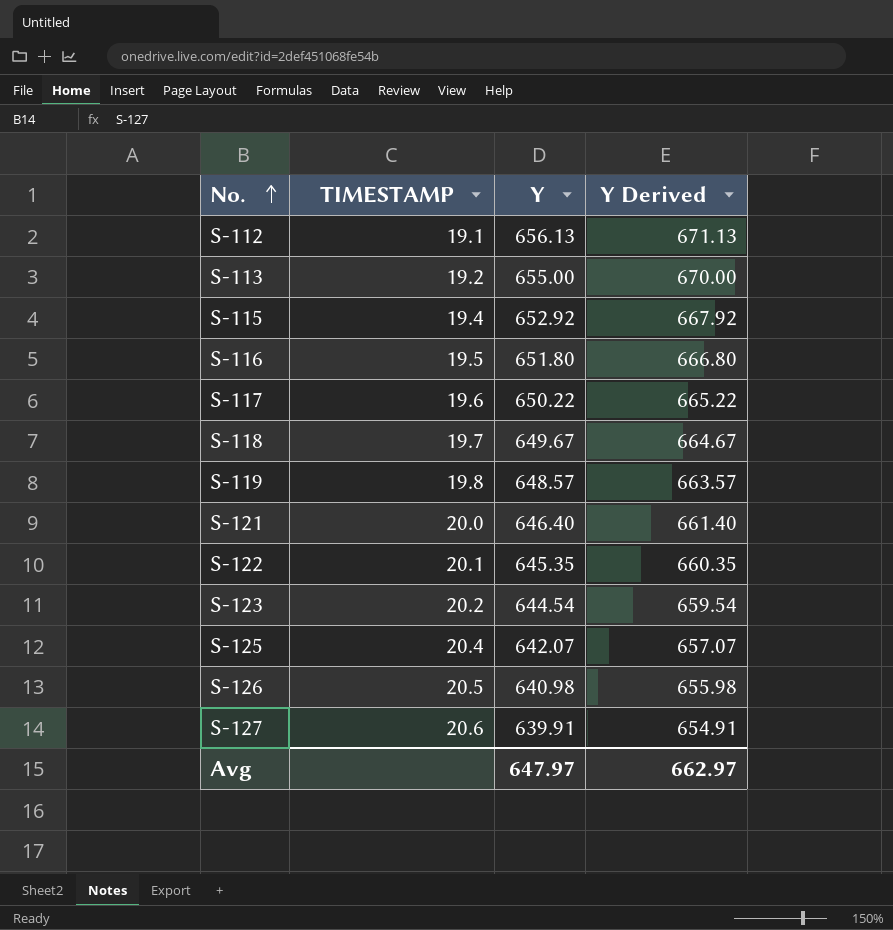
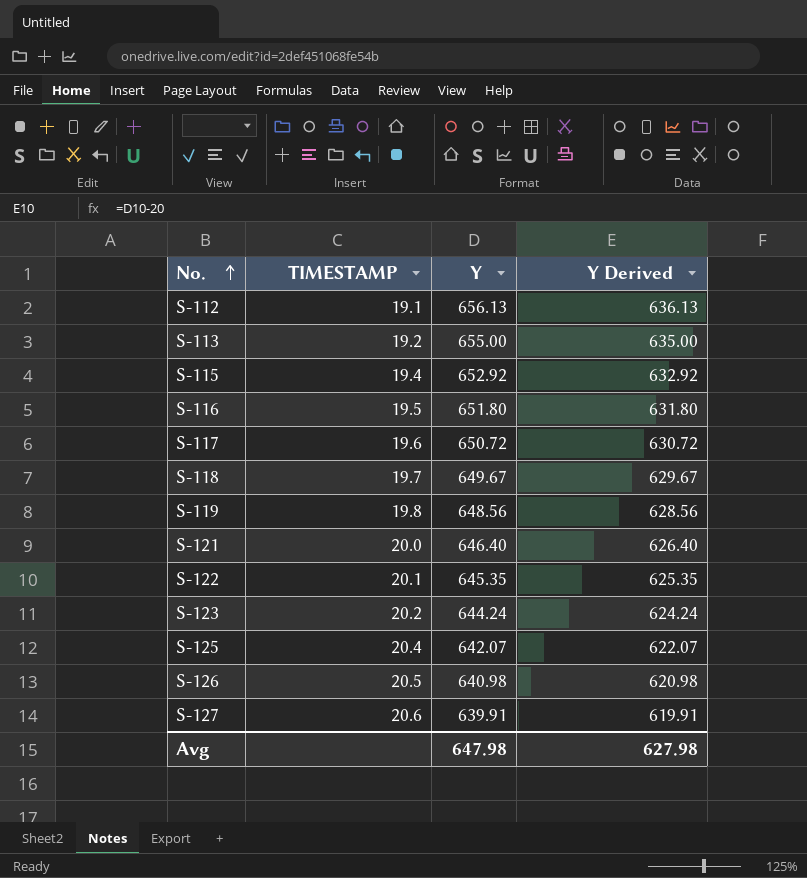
column Y Derived | formula: [Y] + 15 -> [Y] - 20
S-117 | Y: 650.22 -> 650.72
S-119 | Y: 648.57 -> 648.56
S-123 | Y: 644.54 -> 644.24
Avg | Y: 647.97 -> 647.98
Avg | Y Derived: 662.97 -> 627.98

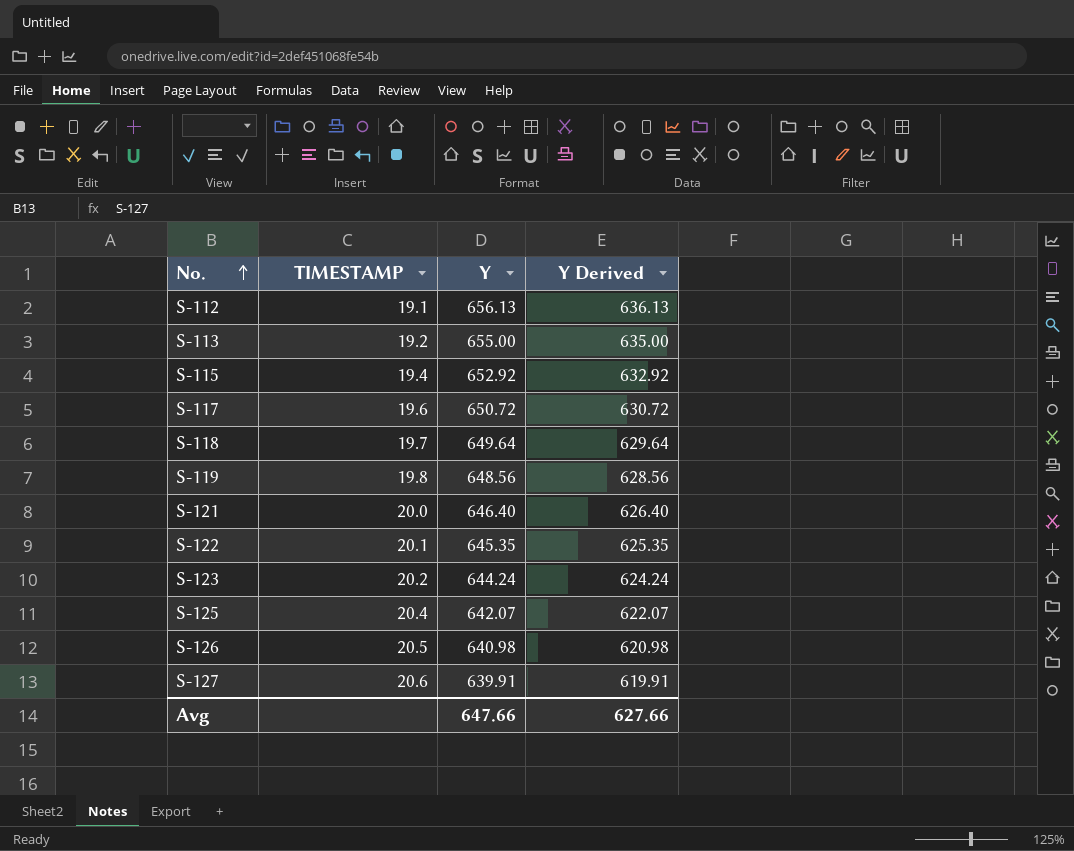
row S-116: 19.5 | 651.80 | 631.80 -> none
S-118 | Y: 649.67 -> 649.64
S-118 | Y Derived: 629.67 -> 629.64
Avg | Y: 647.98 -> 647.66
Avg | Y Derived: 627.98 -> 627.66

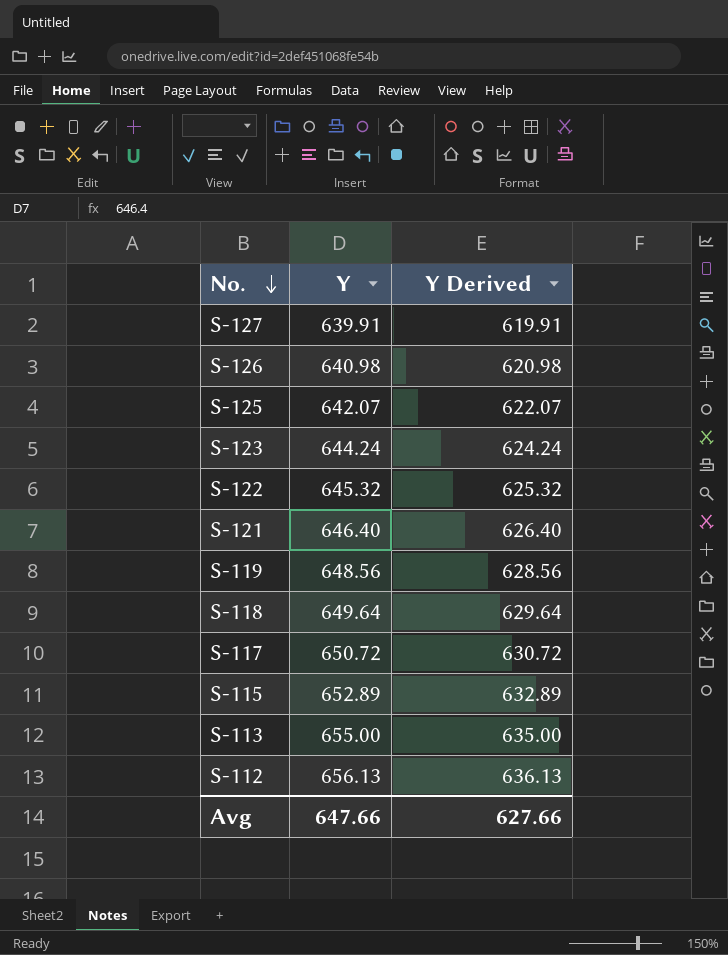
row order: No. ascending -> No. descending
column TIMESTAMP | position: 2 -> none
S-122 | Y: 645.35 -> 645.32
S-122 | Y Derived: 625.35 -> 625.32
S-115 | Y: 652.92 -> 652.89
S-115 | Y Derived: 632.92 -> 632.89

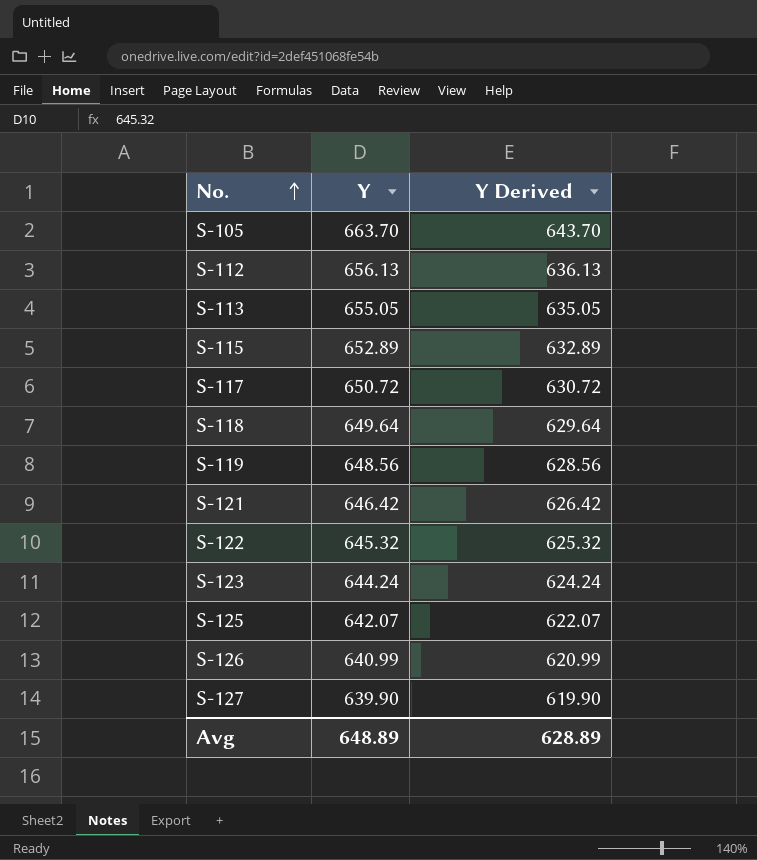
row order: No. descending -> No. ascending
row S-105: none -> 663.70 | 643.70
S-113 | Y: 655.00 -> 655.05
S-113 | Y Derived: 635.00 -> 635.05
S-121 | Y: 646.40 -> 646.42
S-121 | Y Derived: 626.40 -> 626.42
S-126 | Y: 640.98 -> 640.99
S-126 | Y Derived: 620.98 -> 620.99
S-127 | Y: 639.91 -> 639.90
S-127 | Y Derived: 619.91 -> 619.90
Avg | Y: 647.66 -> 648.89
Avg | Y Derived: 627.66 -> 628.89

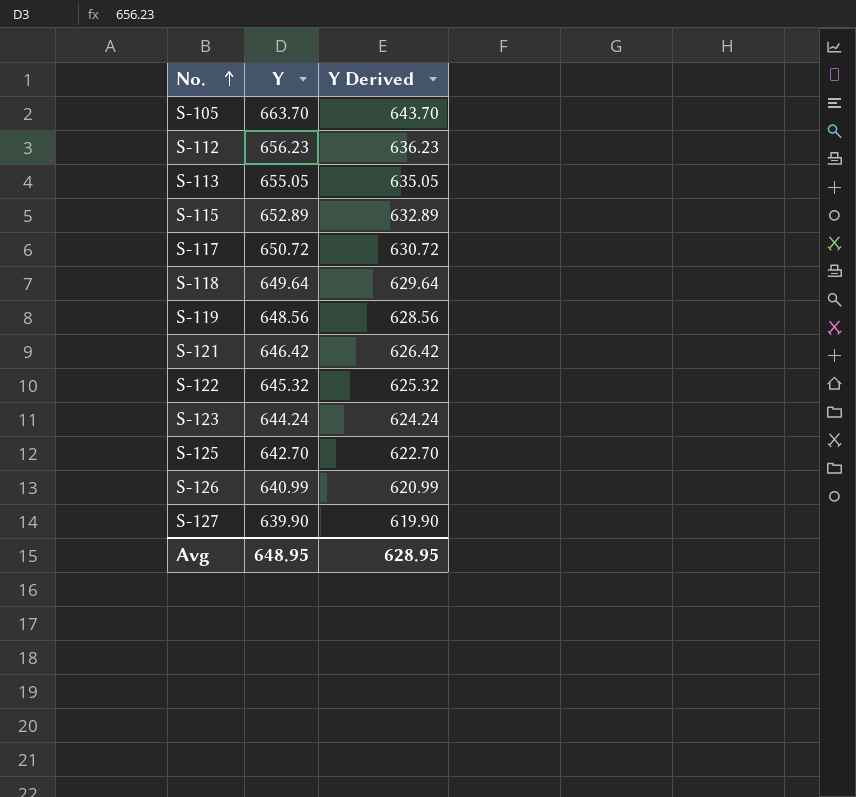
S-112 | Y: 656.13 -> 656.23
S-112 | Y Derived: 636.13 -> 636.23
S-125 | Y: 642.07 -> 642.70
S-125 | Y Derived: 622.07 -> 622.70
Avg | Y: 648.89 -> 648.95
Avg | Y Derived: 628.89 -> 628.95

